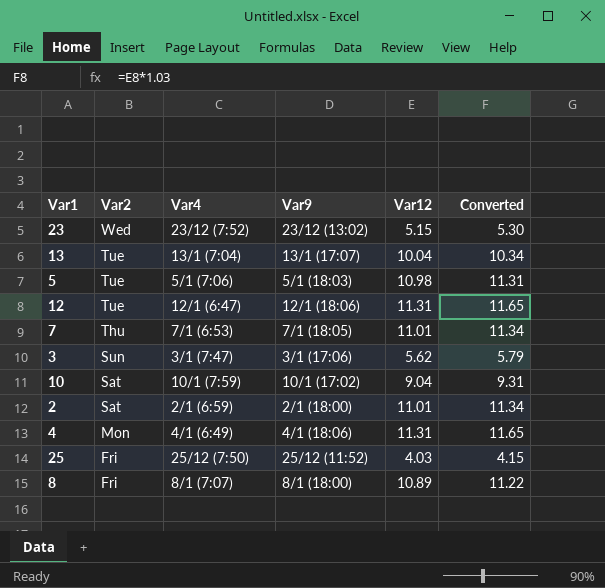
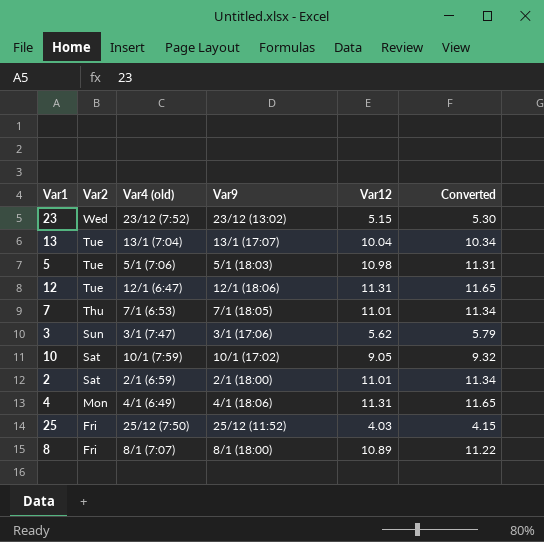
column name: Var4 -> Var4 (old)
10 | Var12: 9.04 -> 9.05
10 | Converted: 9.31 -> 9.32

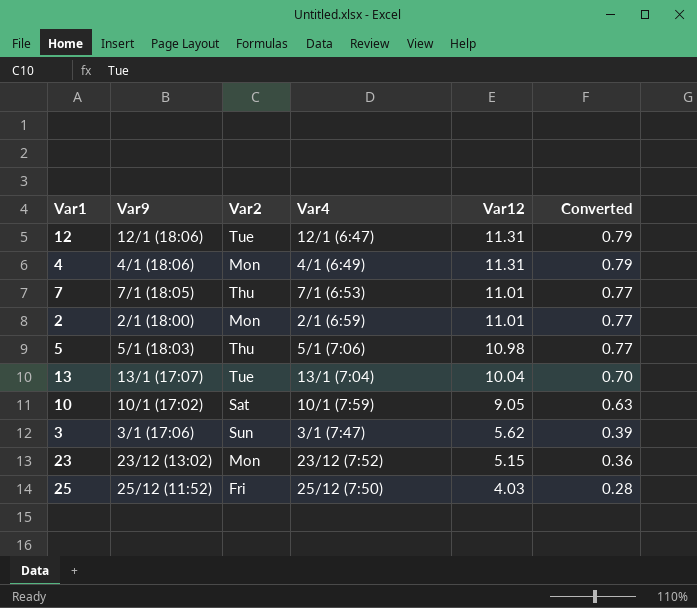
row order: Var2 descending -> Var12 descending
column Var9 | position: 4 -> 2
column name: Var4 (old) -> Var4
column Converted | formula: [Var12] * 1.03 -> [Var12] * 0.07
row 8: Fri | 8/1 (7:07) | 8/1 (18:00) | 10.89 | 11.22 -> none
2 | Var2: Sat -> Mon
5 | Var2: Tue -> Thu
23 | Var2: Wed -> Mon

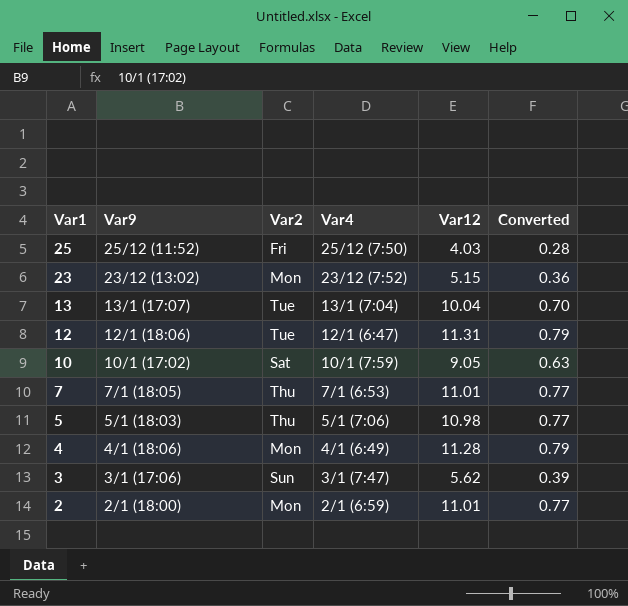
row order: Var12 descending -> Var1 descending
4 | Var12: 11.31 -> 11.28

